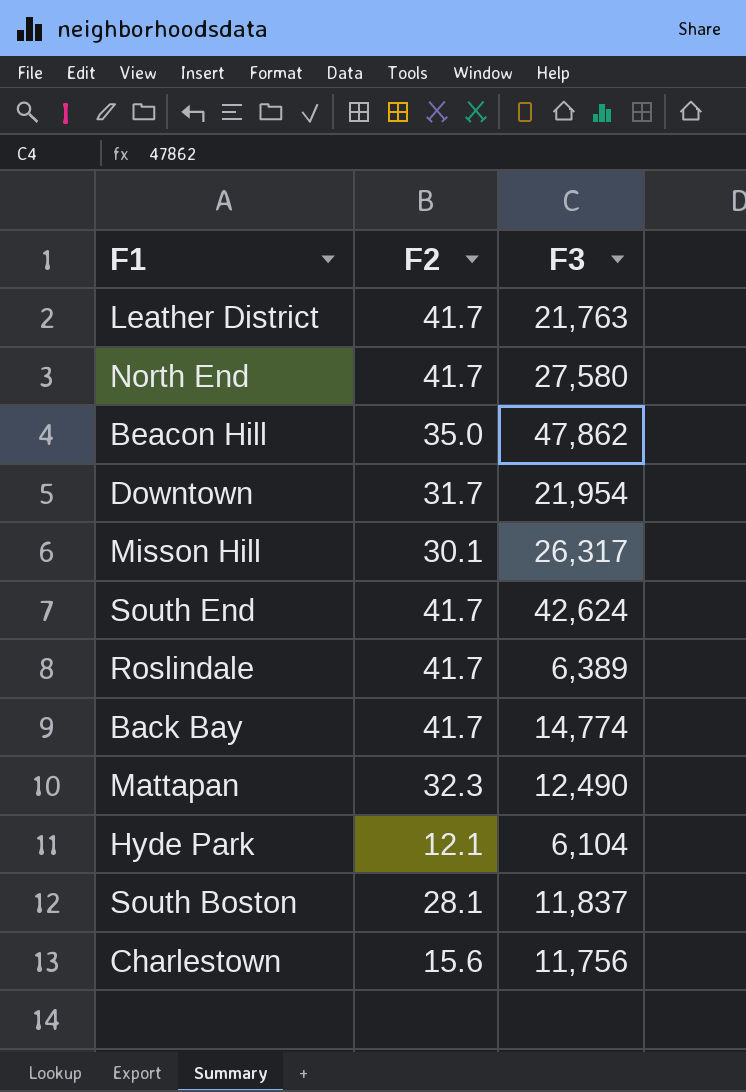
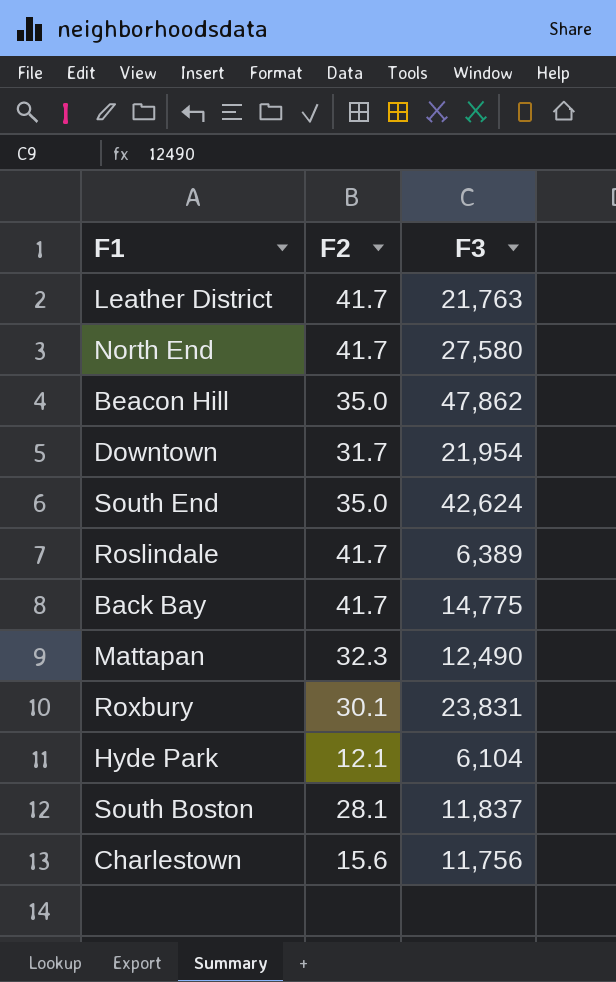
row Misson Hill: 30.1 | 26,317 -> none
South End | F2: 41.7 -> 35.0
Back Bay | F3: 14,774 -> 14,775
row Roxbury: none -> 30.1 | 23,831

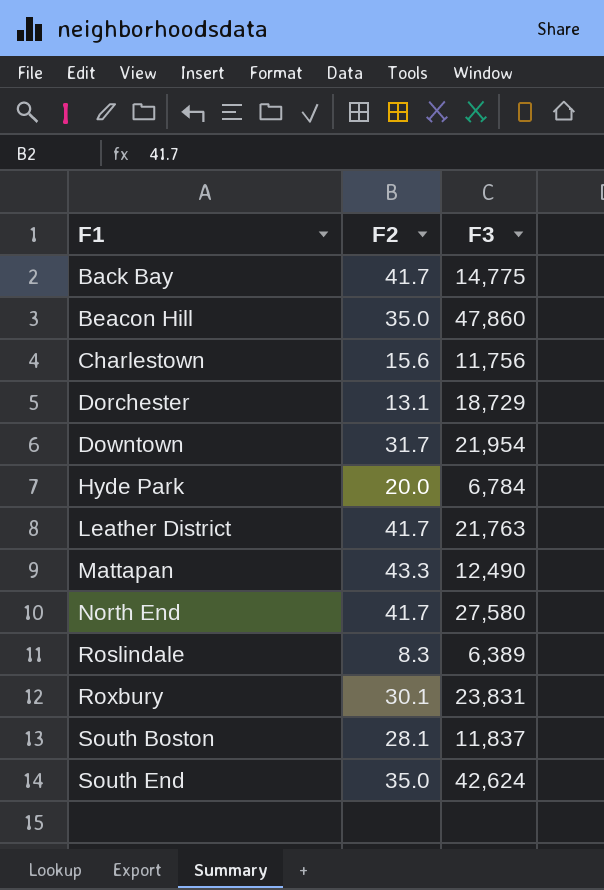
row order: none -> F1 ascending
Beacon Hill | F3: 47,862 -> 47,860
row Dorchester: none -> 13.1 | 18,729
Hyde Park | F2: 12.1 -> 20.0
Hyde Park | F3: 6,104 -> 6,784
Mattapan | F2: 32.3 -> 43.3
Roslindale | F2: 41.7 -> 8.3

